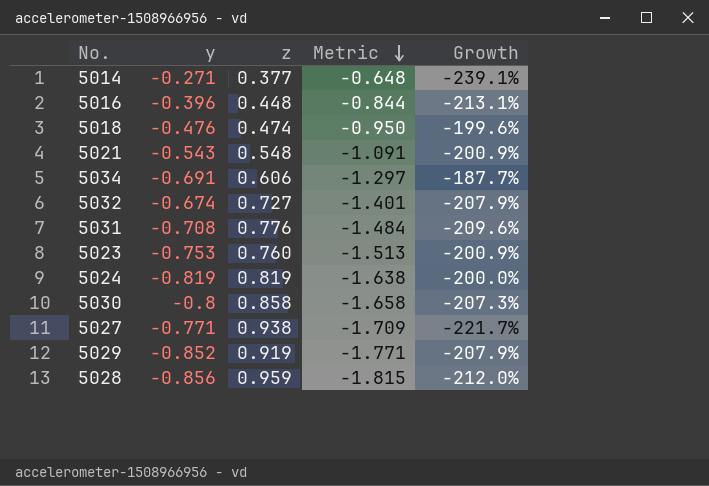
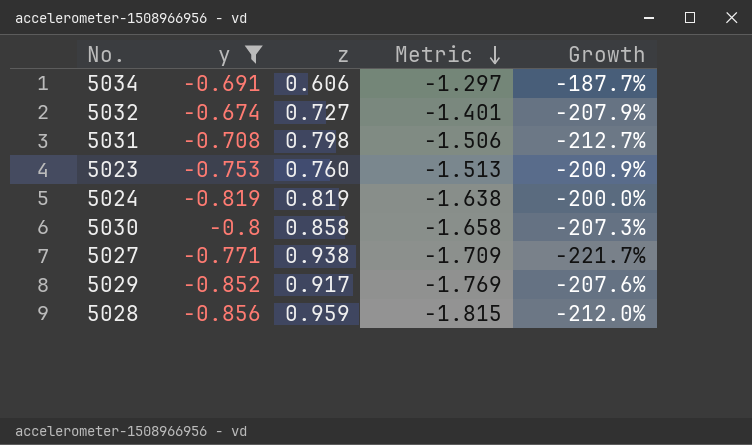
filter: none -> y <= -0.674
5031 | z: 0.776 -> 0.798
5031 | Metric: -1.484 -> -1.506
5031 | Growth: -209.6% -> -212.7%
5029 | z: 0.919 -> 0.917
5029 | Metric: -1.771 -> -1.769
5029 | Growth: -207.9% -> -207.6%

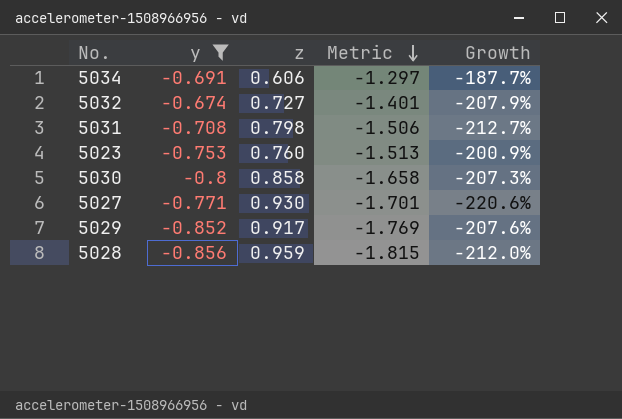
row 5024: -0.819 | 0.819 | -1.638 | -200.0% -> none
5027 | z: 0.938 -> 0.930
5027 | Metric: -1.709 -> -1.701
5027 | Growth: -221.7% -> -220.6%

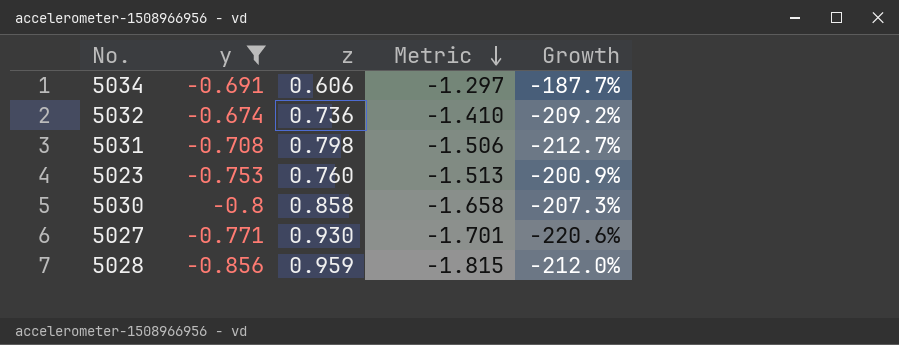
row 5029: -0.852 | 0.917 | -1.769 | -207.6% -> none
5032 | z: 0.727 -> 0.736
5032 | Metric: -1.401 -> -1.410
5032 | Growth: -207.9% -> -209.2%

